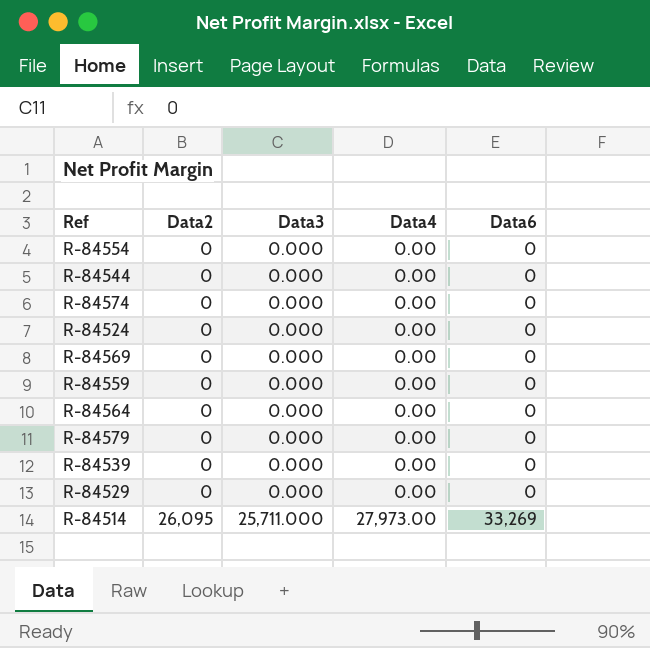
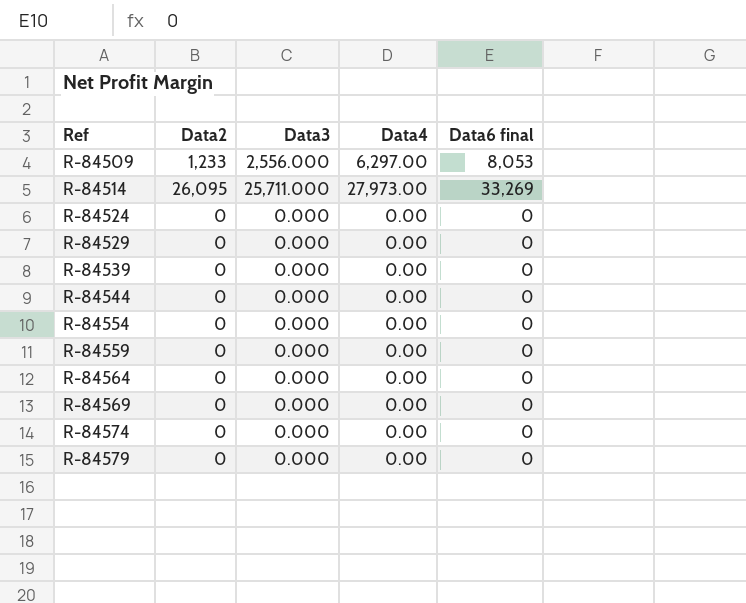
row order: Data2 ascending -> Ref ascending
column name: Data6 -> Data6 final
row R-84509: none -> 1,233 | 2,556.000 | 6,297.00 | 8,053

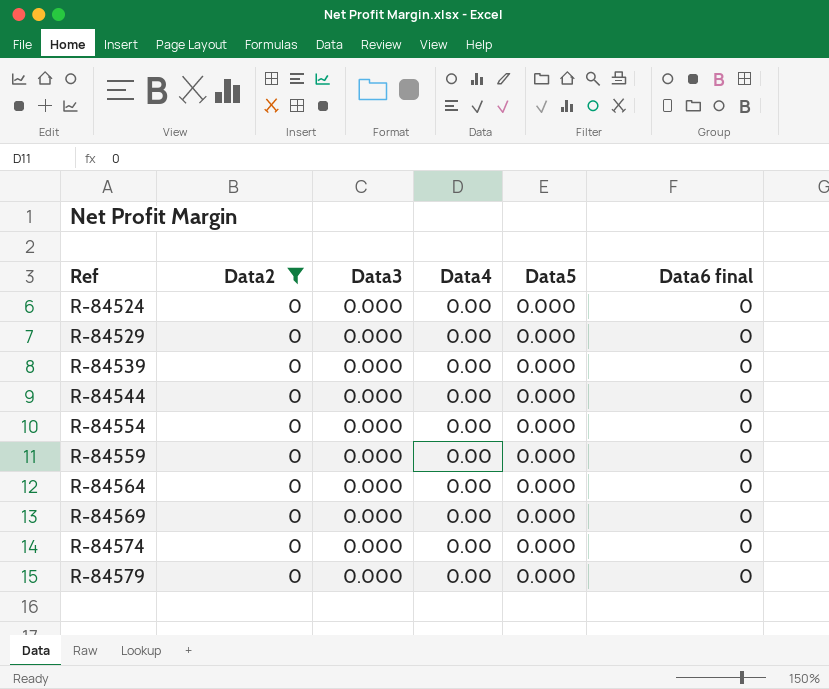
filter: none -> Data2 = 0
column Data5 | position: none -> 5

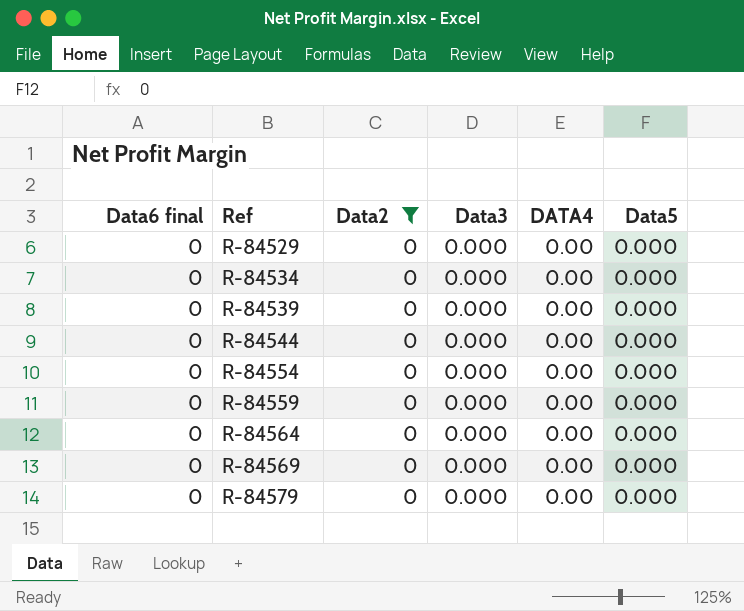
column Data6 final | position: 6 -> 1
column name: Data4 -> DATA4
row R-84524: 0 | 0.000 | 0.00 | 0.000 | 0 -> none
row R-84574: 0 | 0.000 | 0.00 | 0.000 | 0 -> none
row R-84534: none -> 0 | 0 | 0.000 | 0.00 | 0.000

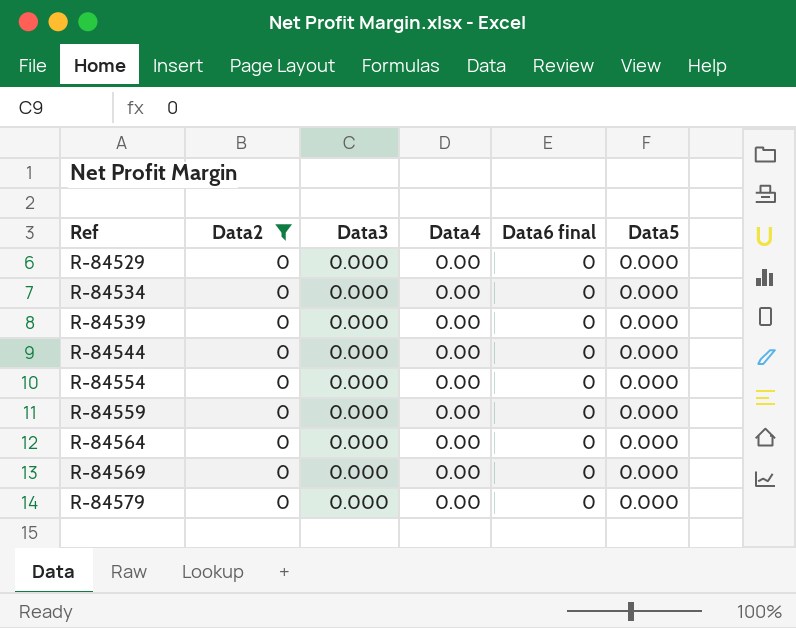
column name: DATA4 -> Data4
column Data6 final | position: 1 -> 5

